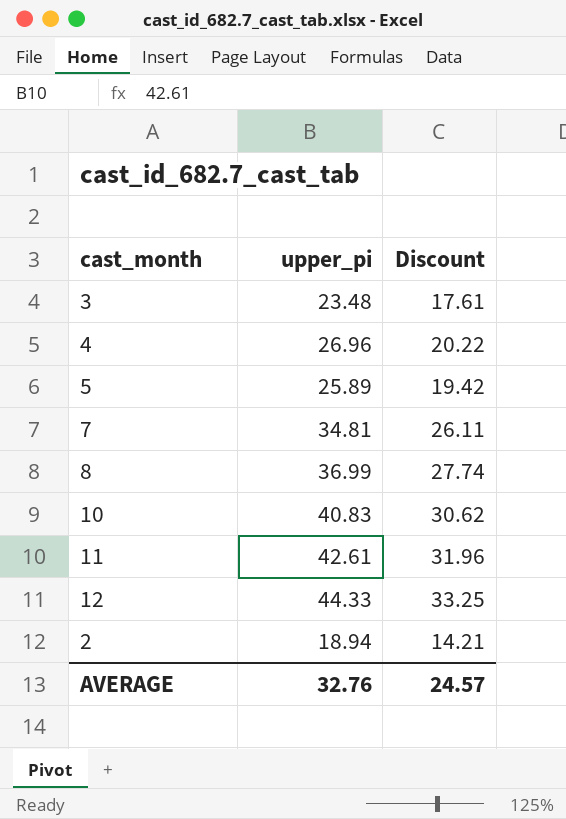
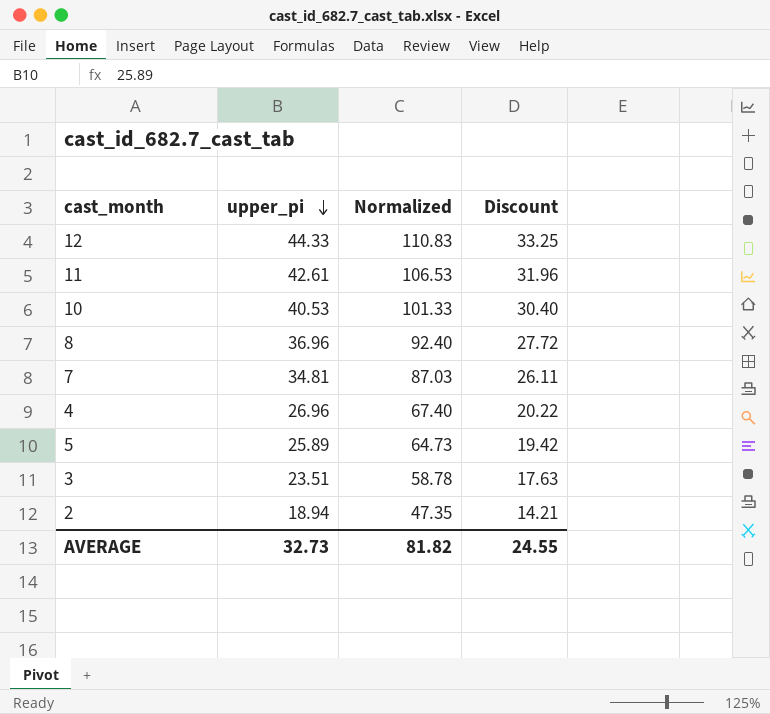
row order: none -> upper_pi descending
column Normalized | formula: none -> [upper_pi] * 2.5
10 | upper_pi: 40.83 -> 40.53
10 | Discount: 30.62 -> 30.40
8 | upper_pi: 36.99 -> 36.96
8 | Discount: 27.74 -> 27.72
3 | upper_pi: 23.48 -> 23.51
3 | Discount: 17.61 -> 17.63
AVERAGE | upper_pi: 32.76 -> 32.73
AVERAGE | Discount: 24.57 -> 24.55

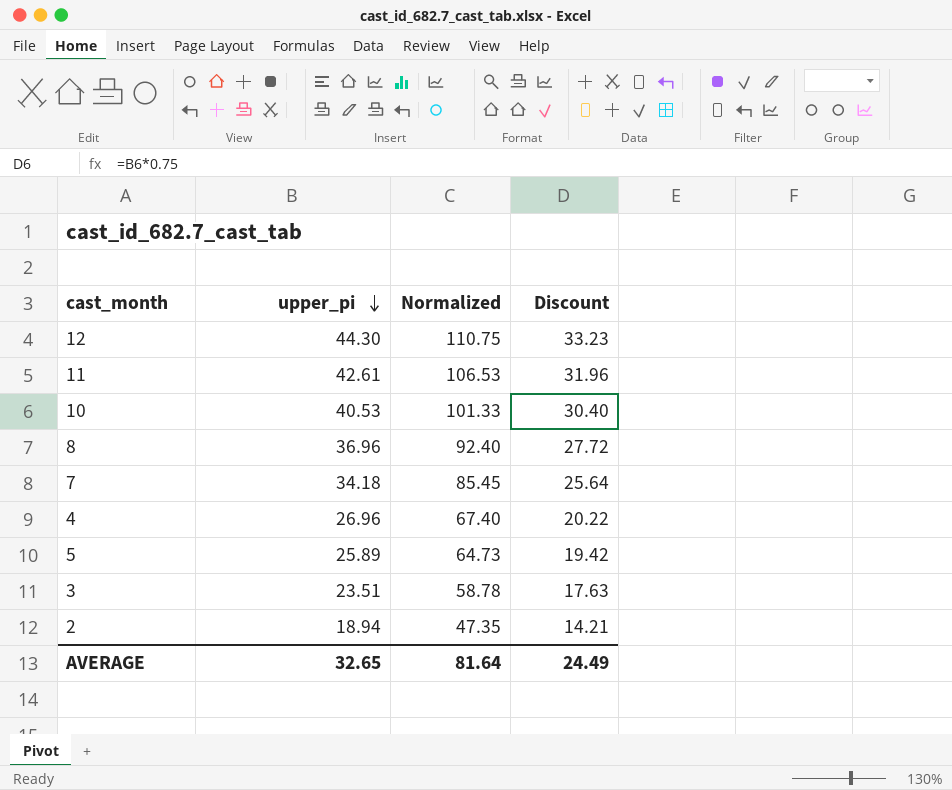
12 | upper_pi: 44.33 -> 44.30
12 | Normalized: 110.83 -> 110.75
12 | Discount: 33.25 -> 33.23
7 | upper_pi: 34.81 -> 34.18
7 | Normalized: 87.03 -> 85.45
7 | Discount: 26.11 -> 25.64
AVERAGE | upper_pi: 32.73 -> 32.65
AVERAGE | Normalized: 81.82 -> 81.64
AVERAGE | Discount: 24.55 -> 24.49

